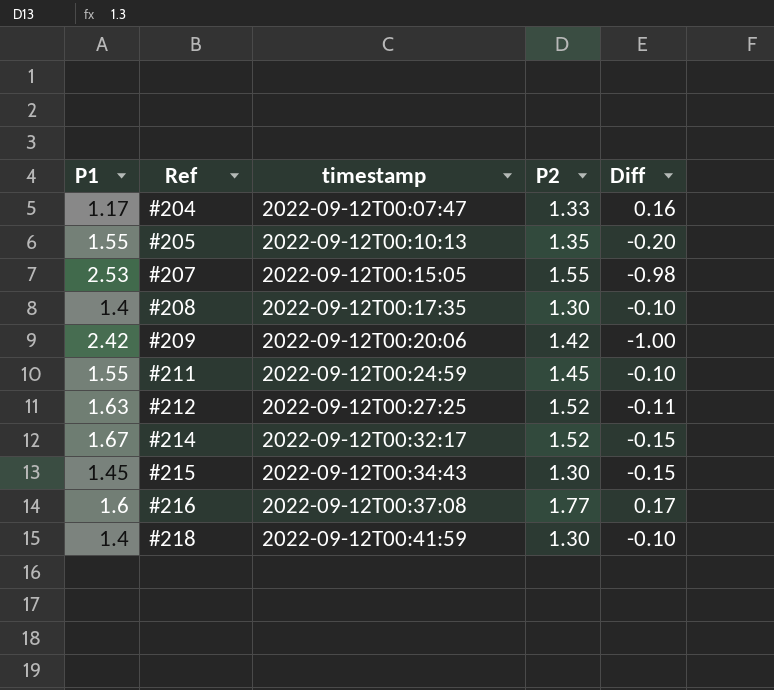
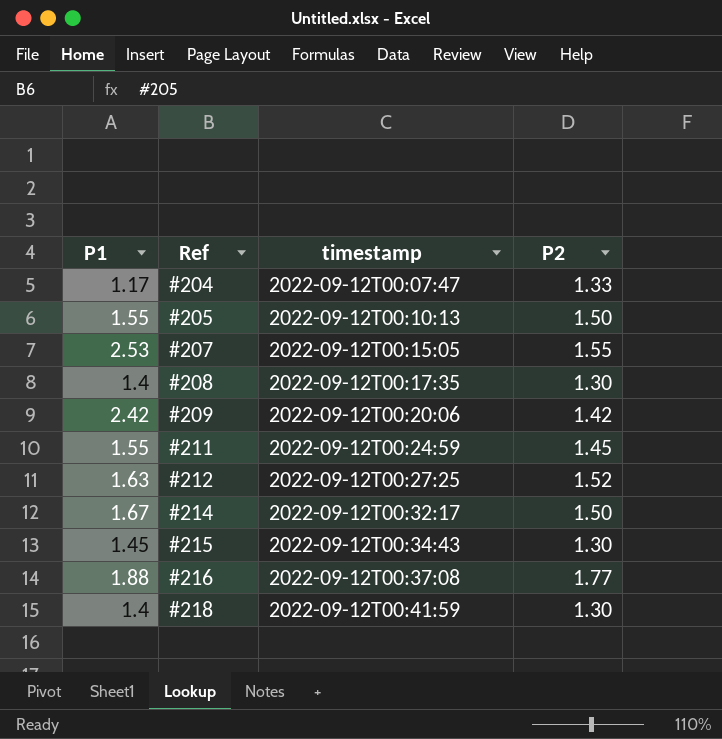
column Diff | formula: [P2] - [P1] -> none
#205 | P2: 1.35 -> 1.50
#214 | P2: 1.52 -> 1.50
#216 | P1: 1.6 -> 1.88

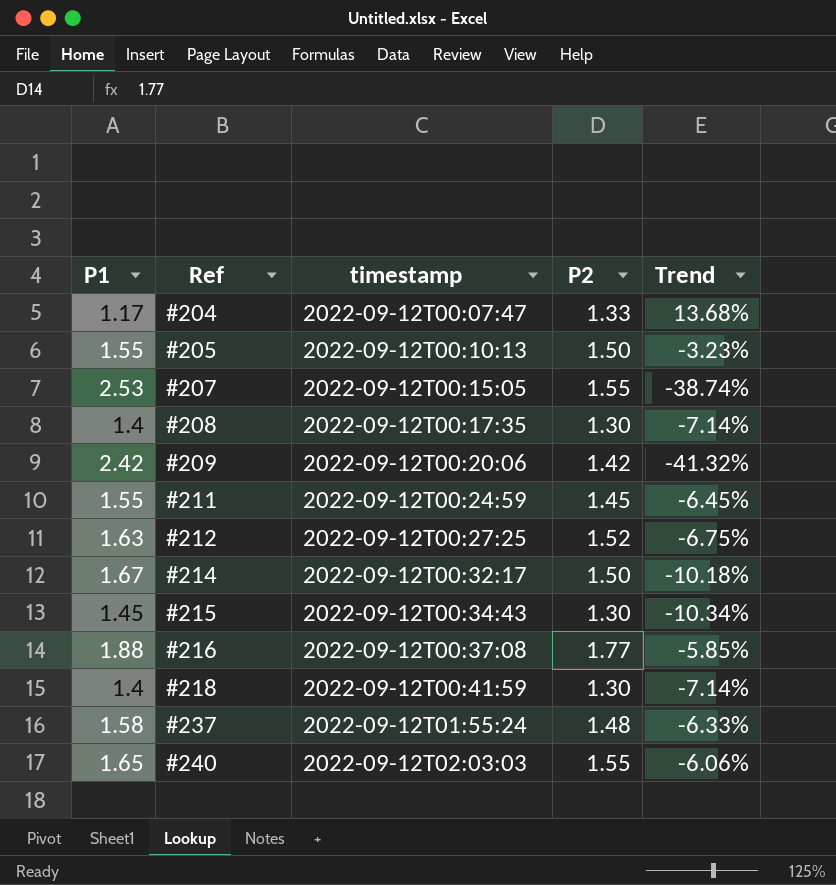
column Trend | formula: none -> ([P2] - [P1]) / [P1]
row #237: none -> 1.58 | 2022-09-12T01:55:24 | 1.48 | -6.33%
row #240: none -> 1.65 | 2022-09-12T02:03:03 | 1.55 | -6.06%

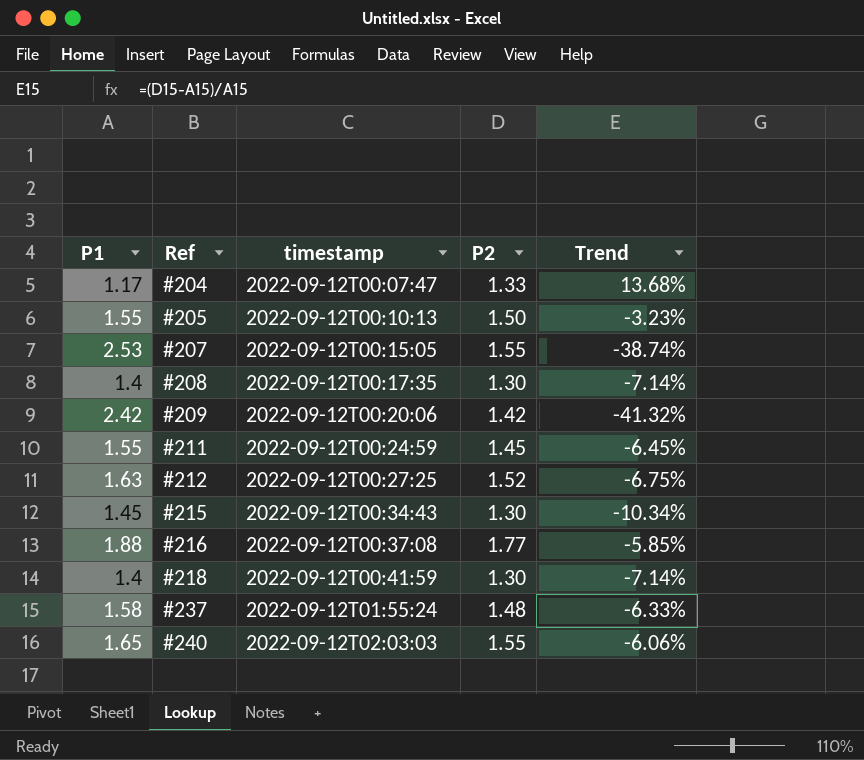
row #214: 1.67 | 2022-09-12T00:32:17 | 1.50 | -10.18% -> none

